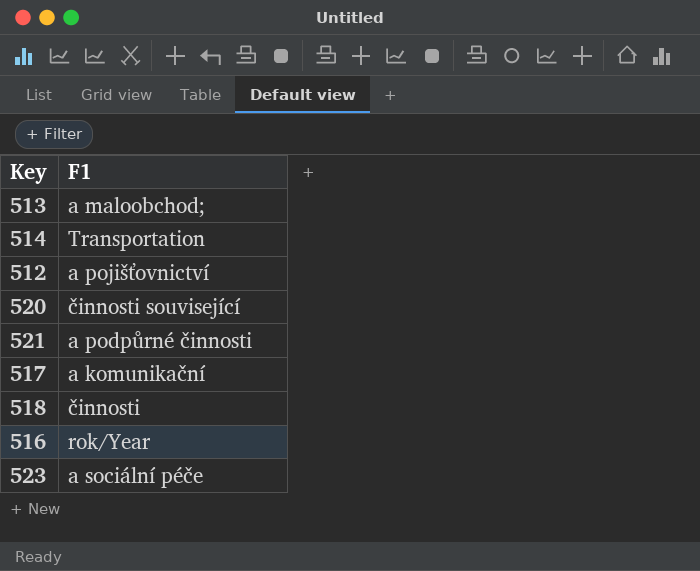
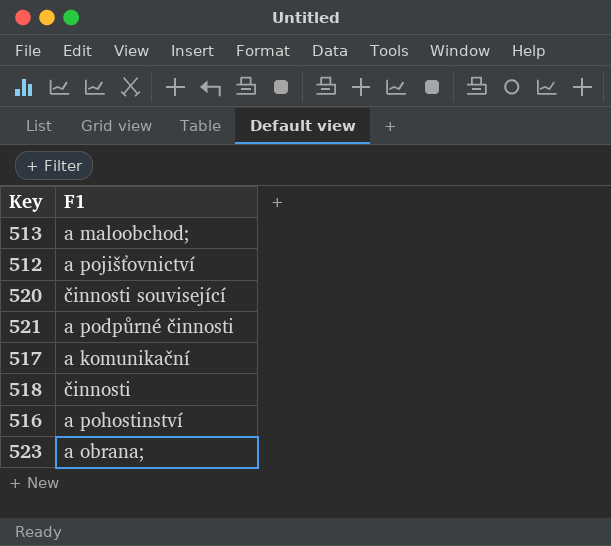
row 514: Transportation -> none
516 | F1: rok/Year -> a pohostinství
523 | F1: a sociální péče -> a obrana;

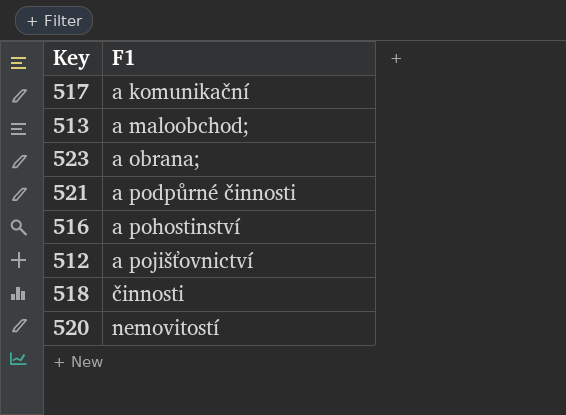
row order: none -> F1 ascending
520 | F1: činnosti související -> nemovitostí

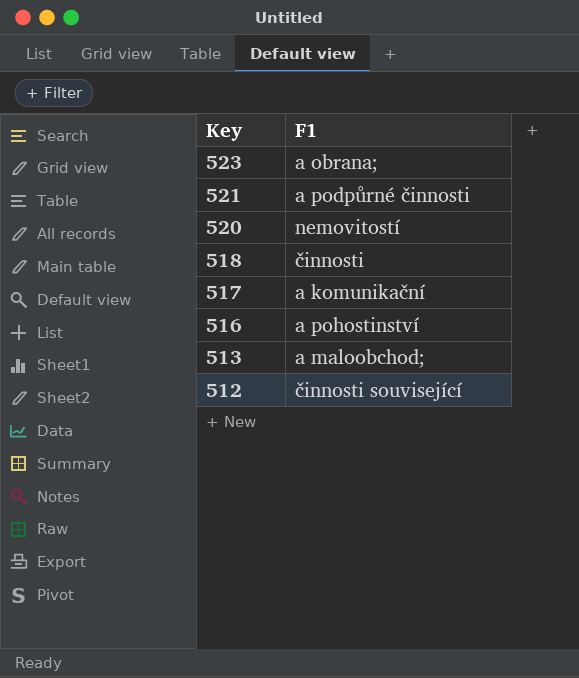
row order: F1 ascending -> Key descending
512 | F1: a pojišťovnictví -> činnosti související

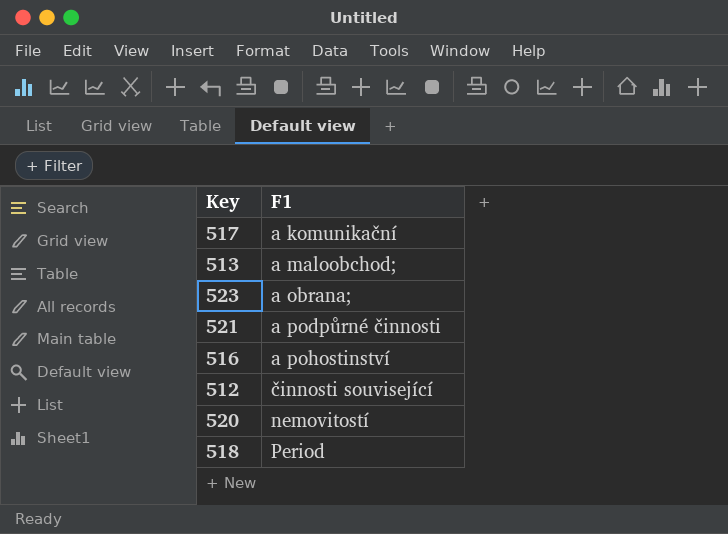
row order: Key descending -> F1 ascending
518 | F1: činnosti -> Period

